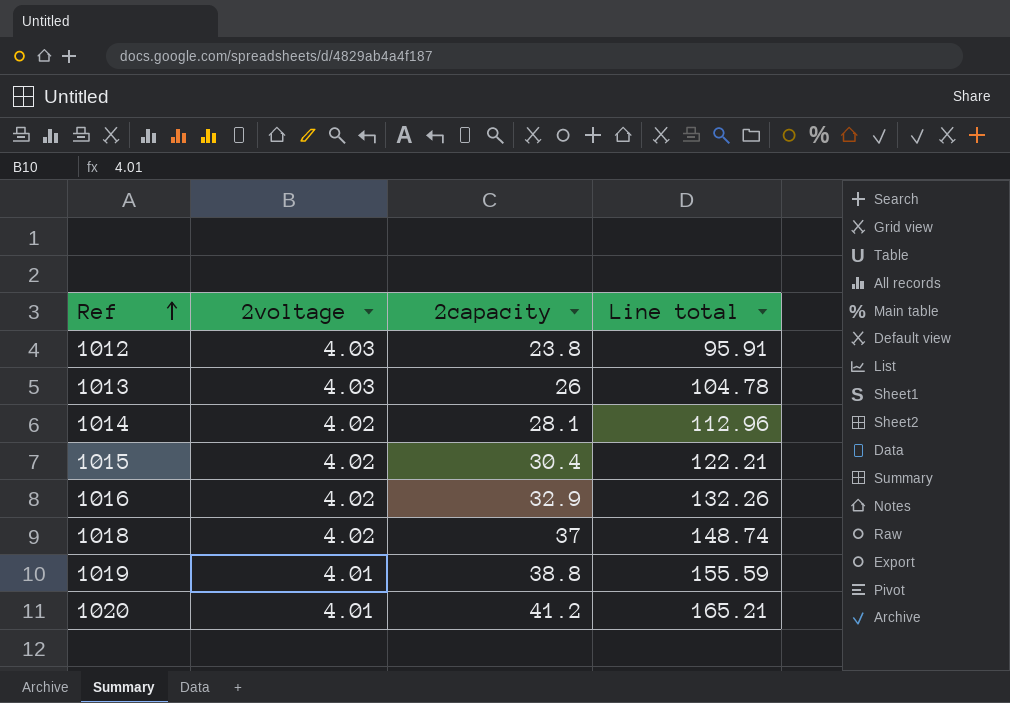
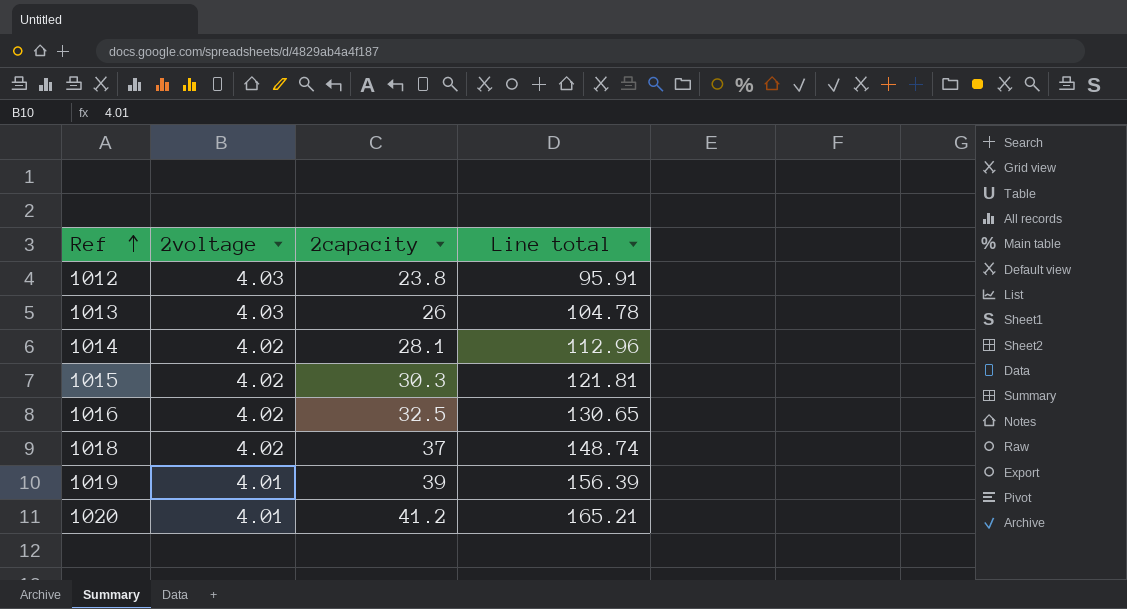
1015 | 2capacity: 30.4 -> 30.3
1015 | Line total: 122.21 -> 121.81
1016 | 2capacity: 32.9 -> 32.5
1016 | Line total: 132.26 -> 130.65
1019 | 2capacity: 38.8 -> 39
1019 | Line total: 155.59 -> 156.39

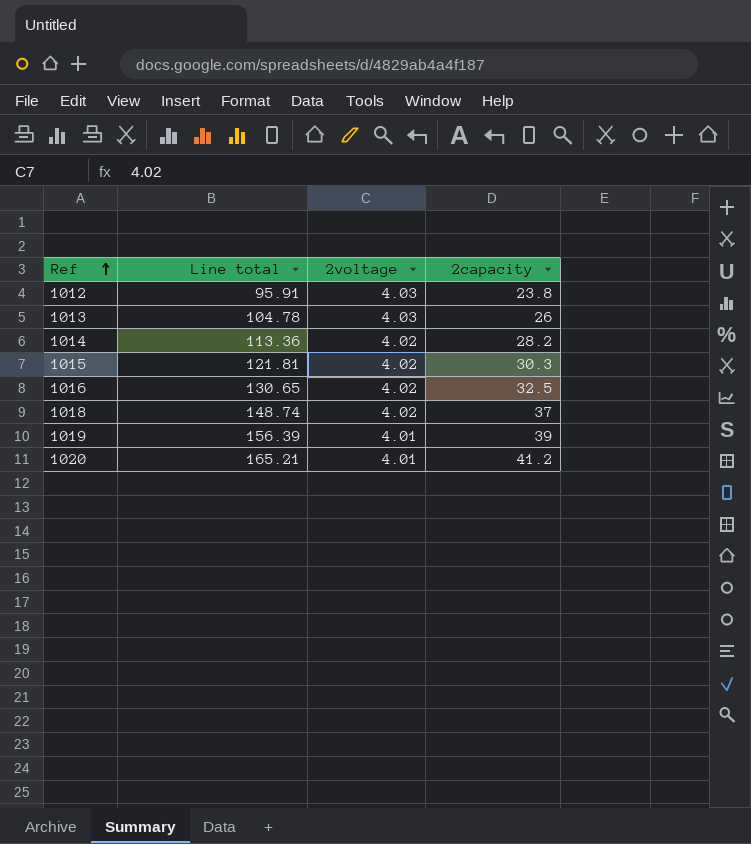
column Line total | position: 4 -> 2
1014 | Line total: 112.96 -> 113.36
1014 | 2capacity: 28.1 -> 28.2

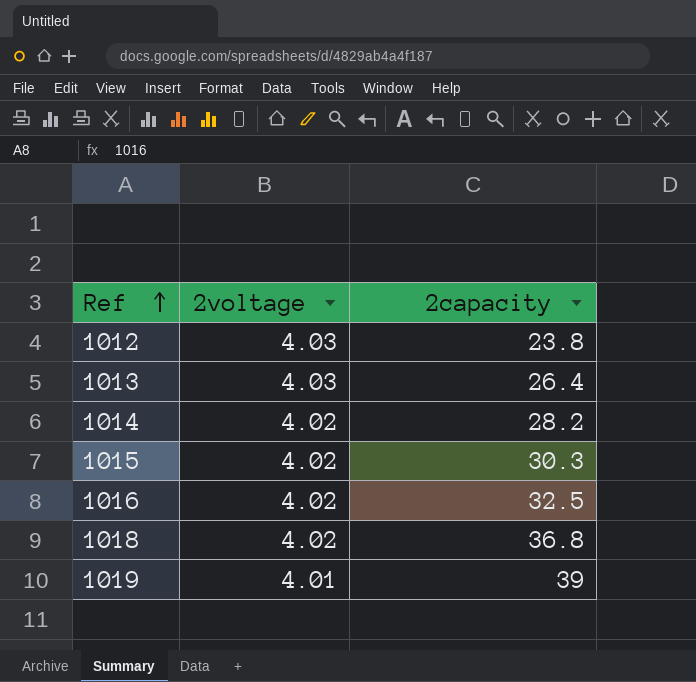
column Line total | formula: [2voltage] * [2capacity] -> none
row 1020: 165.21 | 4.01 | 41.2 -> none
1013 | 2capacity: 26 -> 26.4
1018 | 2capacity: 37 -> 36.8

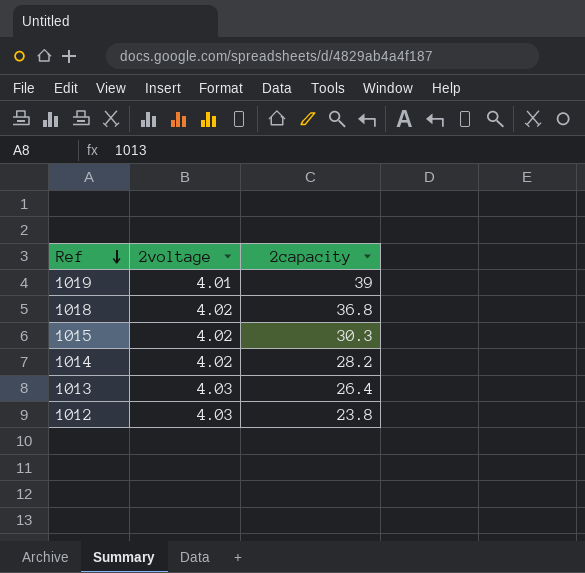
row order: Ref ascending -> Ref descending
row 1016: 4.02 | 32.5 -> none

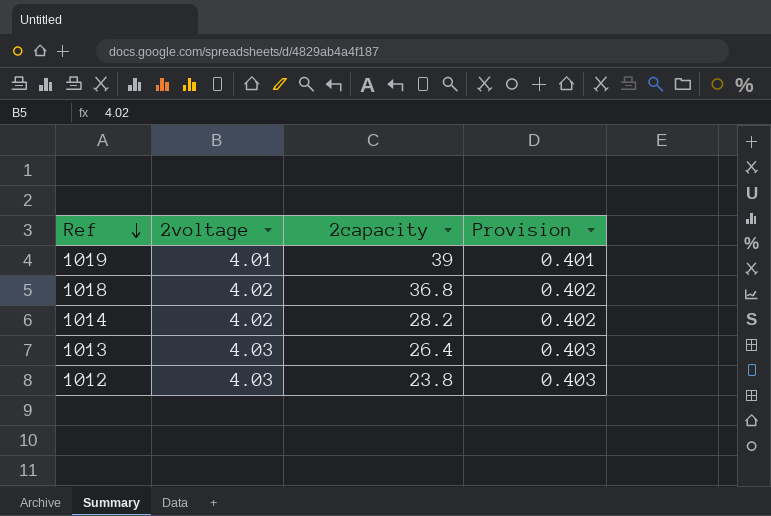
column Provision | formula: none -> [2voltage] * 0.1
row 1015: 4.02 | 30.3 -> none

